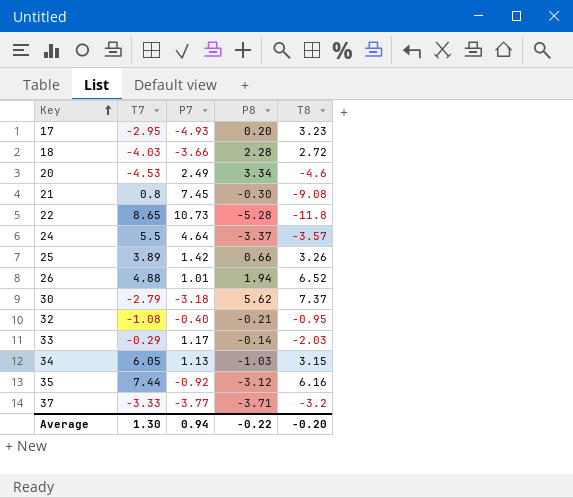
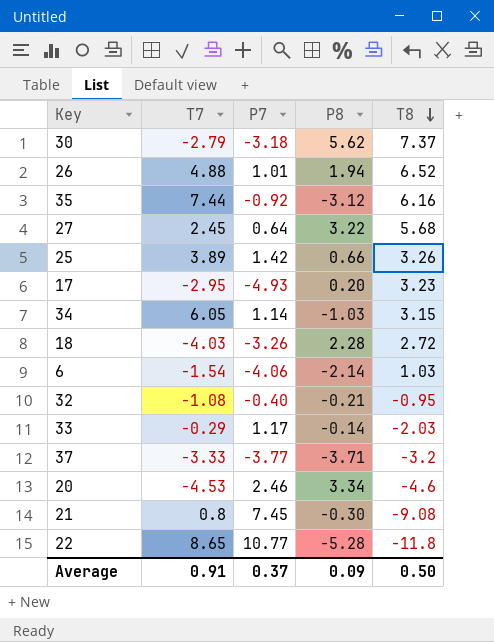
row order: Key ascending -> T8 descending
row 24: 5.5 | 4.64 | -3.37 | -3.57 -> none
row 27: none -> 2.45 | 0.64 | 3.22 | 5.68
34 | P7: 1.13 -> 1.14
18 | P7: -3.66 -> -3.26
row 6: none -> -1.54 | -4.06 | -2.14 | 1.03
20 | P7: 2.49 -> 2.46
22 | P7: 10.73 -> 10.77
Average | T7: 1.30 -> 0.91
Average | P7: 0.94 -> 0.37
Average | P8: -0.22 -> 0.09
Average | T8: -0.20 -> 0.50

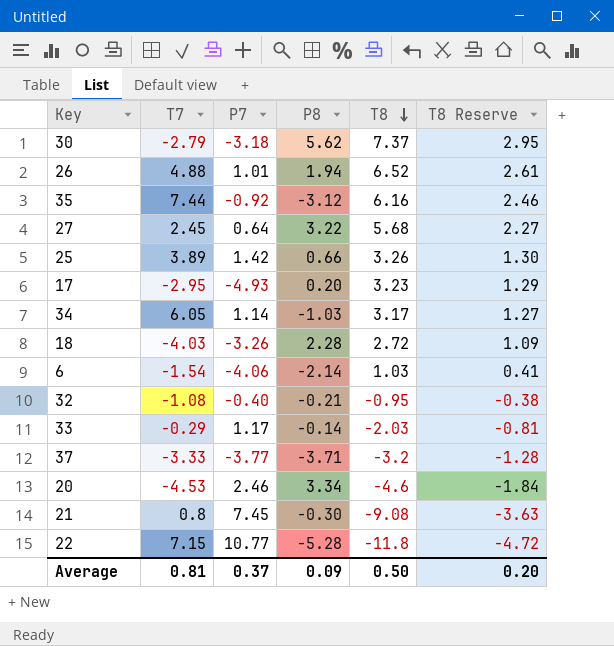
column T8 Reserve | formula: none -> [T8] * 0.4
34 | T8: 3.15 -> 3.17
22 | T7: 8.65 -> 7.15
Average | T7: 0.91 -> 0.81

